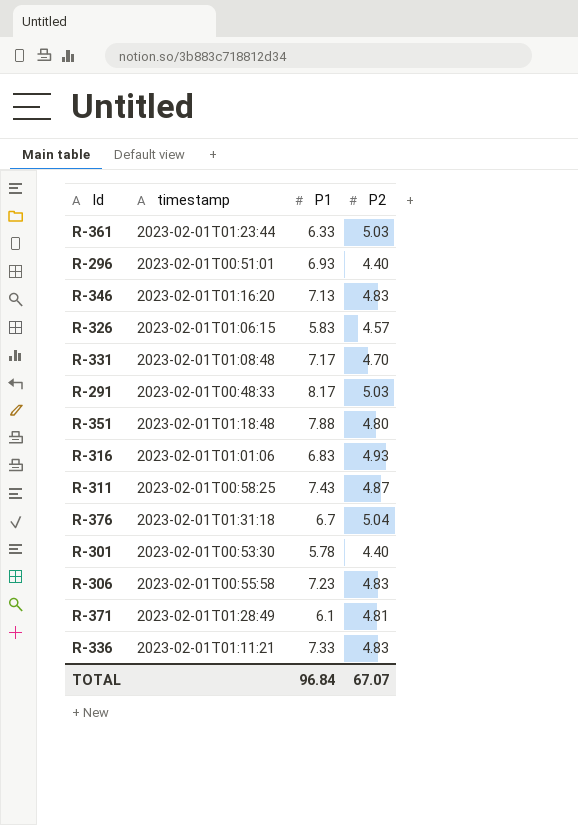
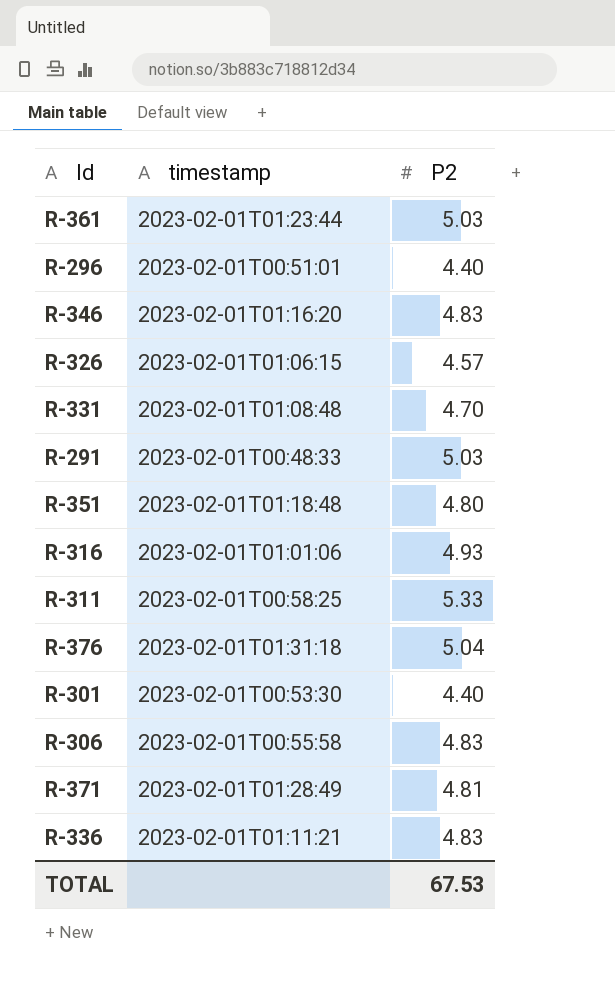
column P1 | position: 3 -> none
R-311 | P2: 4.87 -> 5.33
TOTAL | P2: 67.07 -> 67.53

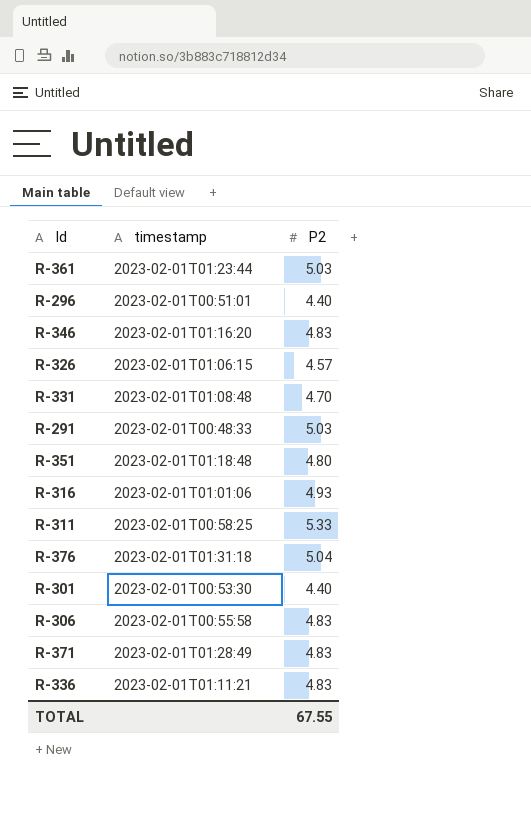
R-371 | P2: 4.81 -> 4.83
TOTAL | P2: 67.53 -> 67.55

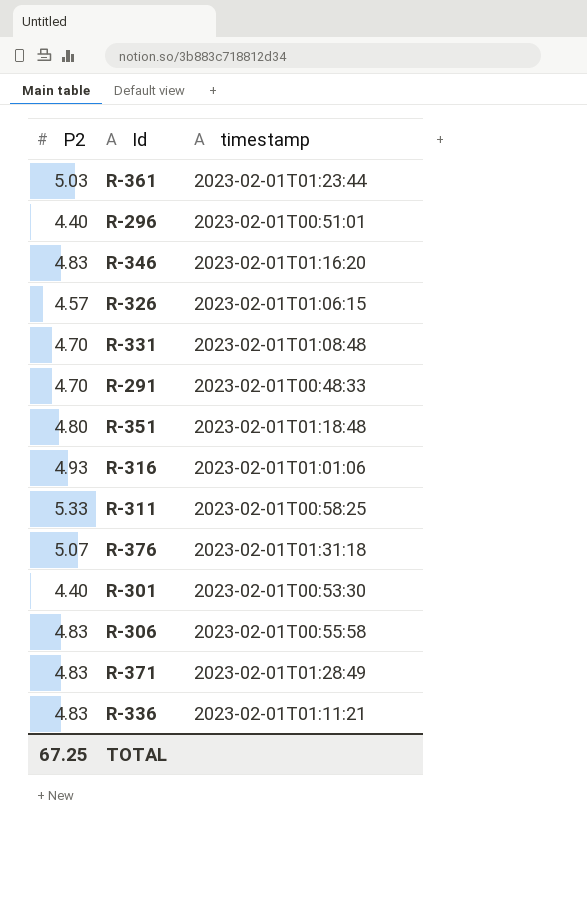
column P2 | position: 3 -> 1
R-291 | P2: 5.03 -> 4.70
R-376 | P2: 5.04 -> 5.07
TOTAL | P2: 67.55 -> 67.25

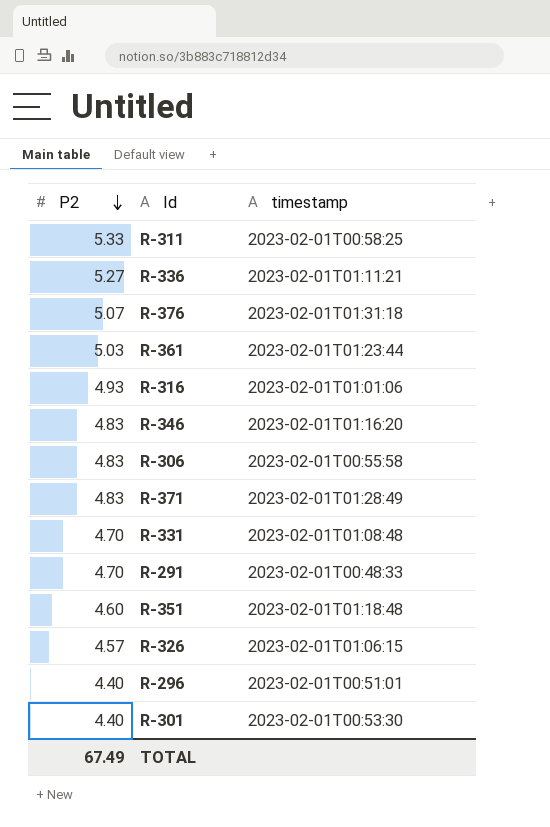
row order: none -> P2 descending
R-336 | P2: 4.83 -> 5.27
R-351 | P2: 4.80 -> 4.60
TOTAL | P2: 67.25 -> 67.49

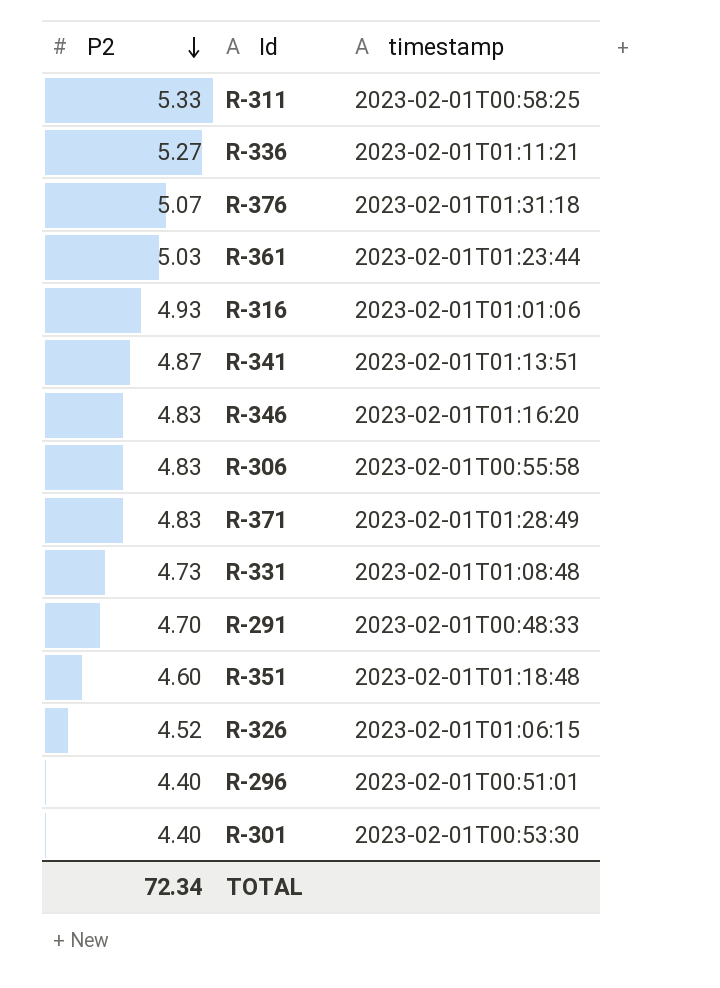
row R-341: none -> 4.87 | 2023-02-01T01:13:51
R-331 | P2: 4.70 -> 4.73
R-326 | P2: 4.57 -> 4.52
TOTAL | P2: 67.49 -> 72.34

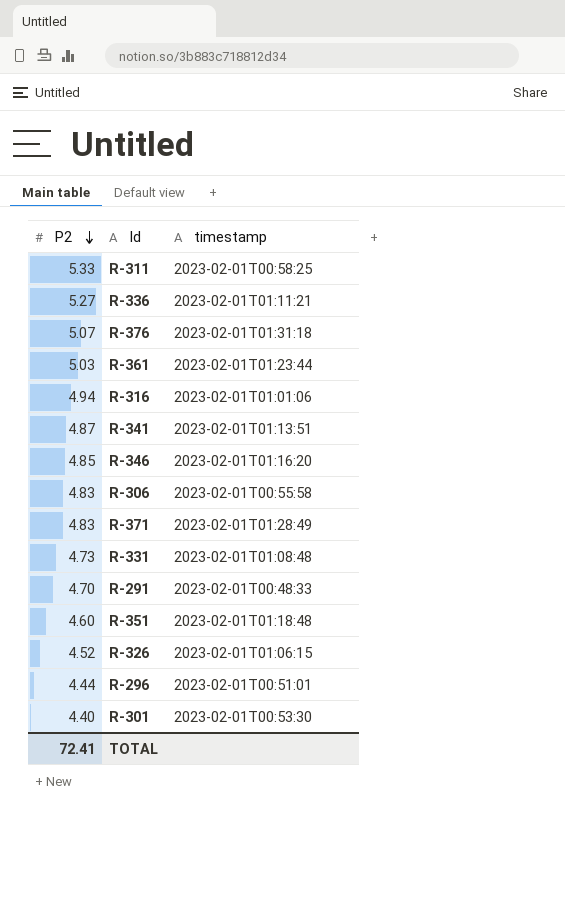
R-316 | P2: 4.93 -> 4.94
R-346 | P2: 4.83 -> 4.85
R-296 | P2: 4.40 -> 4.44
TOTAL | P2: 72.34 -> 72.41

